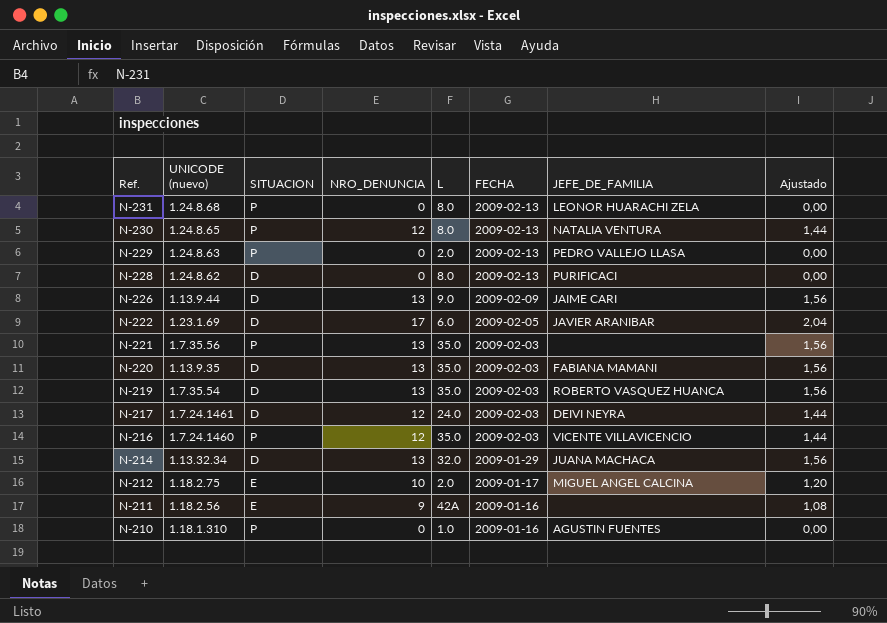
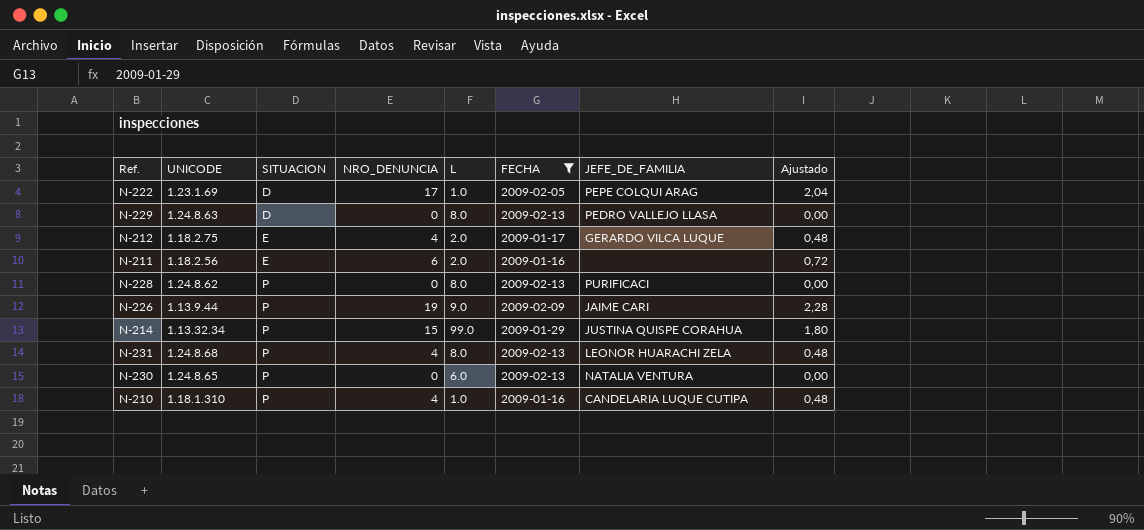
filter: none -> FECHA != 2009-02-03
row order: Ref. descending -> SITUACION ascending
column name: UNICODE (nuevo) -> UNICODE
N-222 | L: 6.0 -> 1.0
N-222 | JEFE_DE_FAMILIA: JAVIER ARANIBAR -> PEPE COLQUI ARAG
N-229 | SITUACION: P -> D
N-229 | L: 2.0 -> 8.0
N-212 | NRO_DENUNCIA: 10 -> 4
N-212 | JEFE_DE_FAMILIA: MIGUEL ANGEL CALCINA -> GERARDO VILCA LUQUE
N-212 | Ajustado: 1,20 -> 0,48
N-211 | NRO_DENUNCIA: 9 -> 6
N-211 | L: 42A -> 2.0
N-211 | Ajustado: 1,08 -> 0,72
N-228 | SITUACION: D -> P
N-226 | SITUACION: D -> P
N-226 | NRO_DENUNCIA: 13 -> 19
N-226 | Ajustado: 1,56 -> 2,28
N-214 | SITUACION: D -> P
N-214 | NRO_DENUNCIA: 13 -> 15
N-214 | L: 32.0 -> 99.0
N-214 | JEFE_DE_FAMILIA: JUANA MACHACA -> JUSTINA QUISPE CORAHUA
N-214 | Ajustado: 1,56 -> 1,80
N-231 | NRO_DENUNCIA: 0 -> 4
N-231 | Ajustado: 0,00 -> 0,48
N-230 | NRO_DENUNCIA: 12 -> 0
N-230 | L: 8.0 -> 6.0
N-230 | Ajustado: 1,44 -> 0,00
N-210 | NRO_DENUNCIA: 0 -> 4
N-210 | JEFE_DE_FAMILIA: AGUSTIN FUENTES -> CANDELARIA LUQUE CUTIPA
N-210 | Ajustado: 0,00 -> 0,48

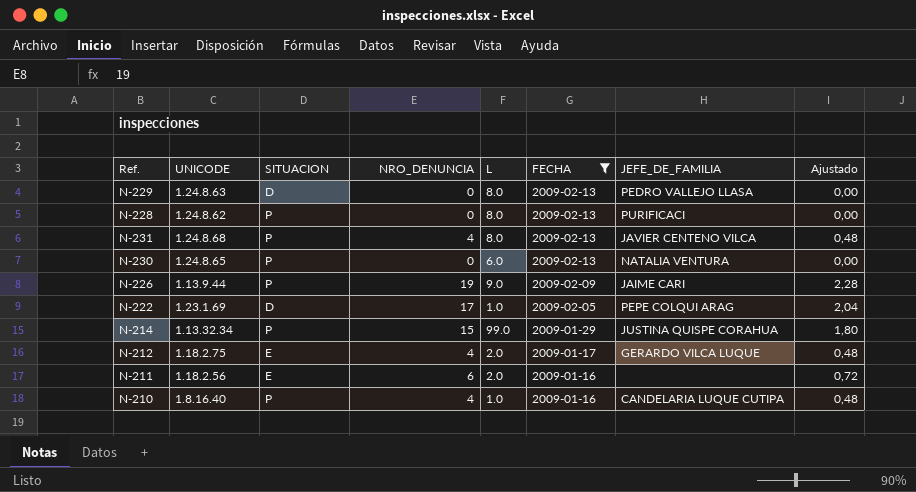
row order: SITUACION ascending -> FECHA descending
N-231 | JEFE_DE_FAMILIA: LEONOR HUARACHI ZELA -> JAVIER CENTENO VILCA
N-210 | UNICODE: 1.18.1.310 -> 1.8.16.40

